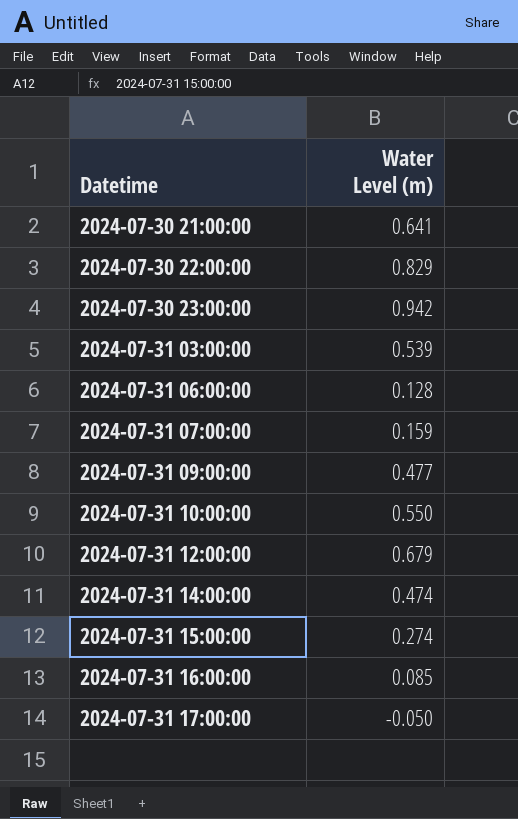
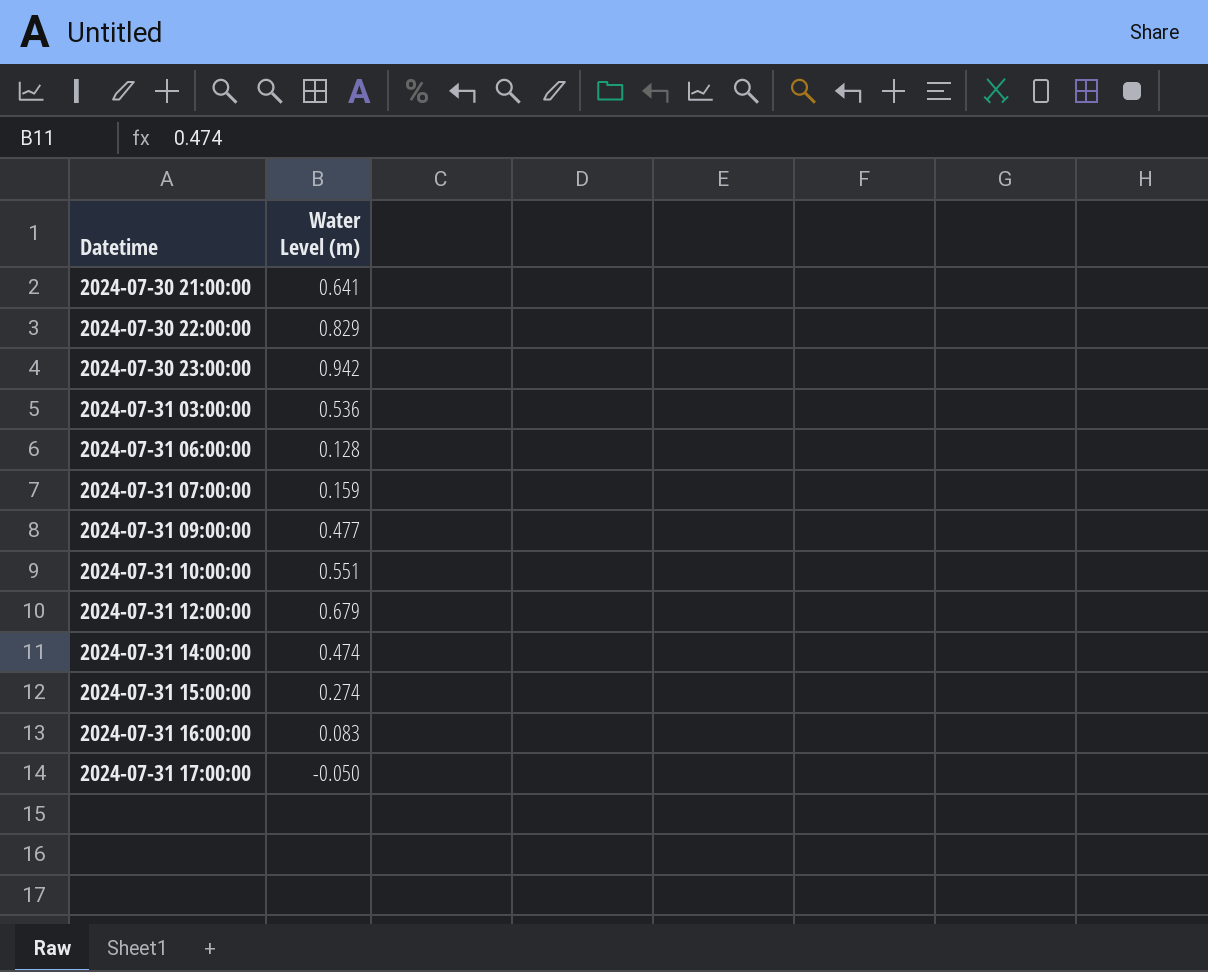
2024-07-31 03:00:00 | Water Level (m): 0.539 -> 0.536
2024-07-31 10:00:00 | Water Level (m): 0.550 -> 0.551
2024-07-31 16:00:00 | Water Level (m): 0.085 -> 0.083

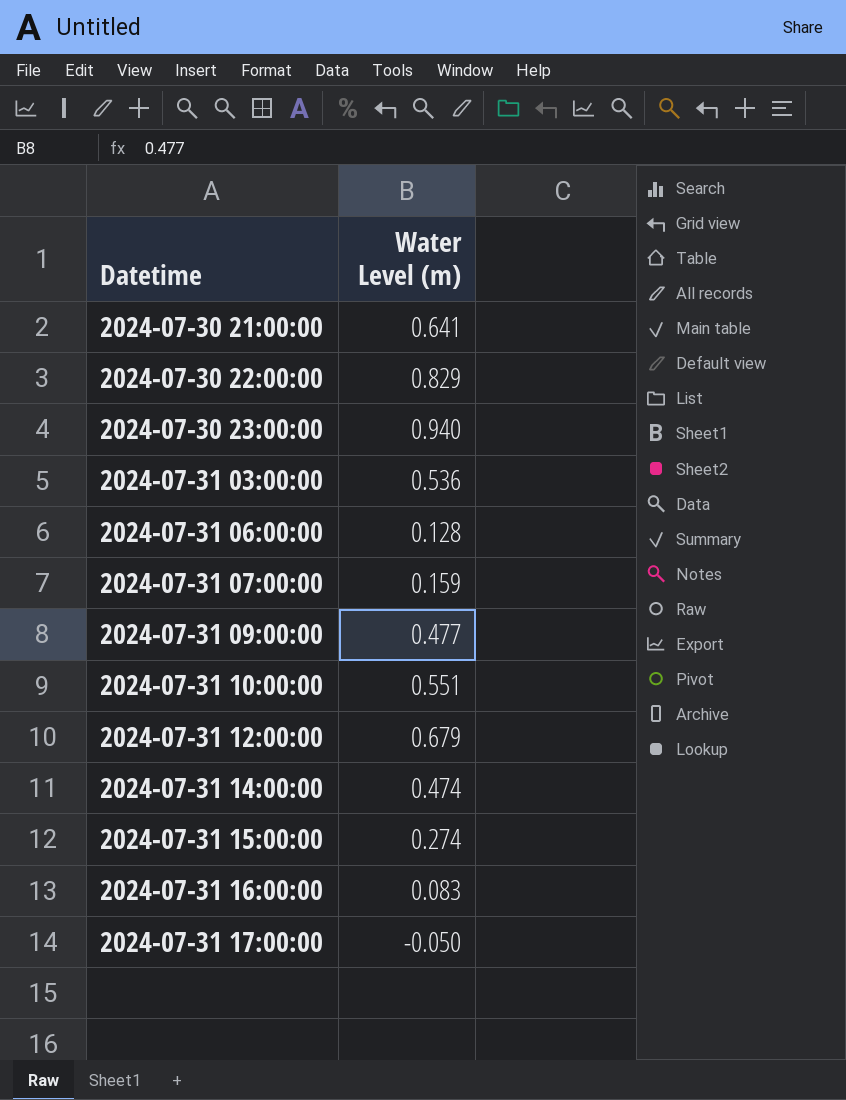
2024-07-30 23:00:00 | Water Level (m): 0.942 -> 0.940

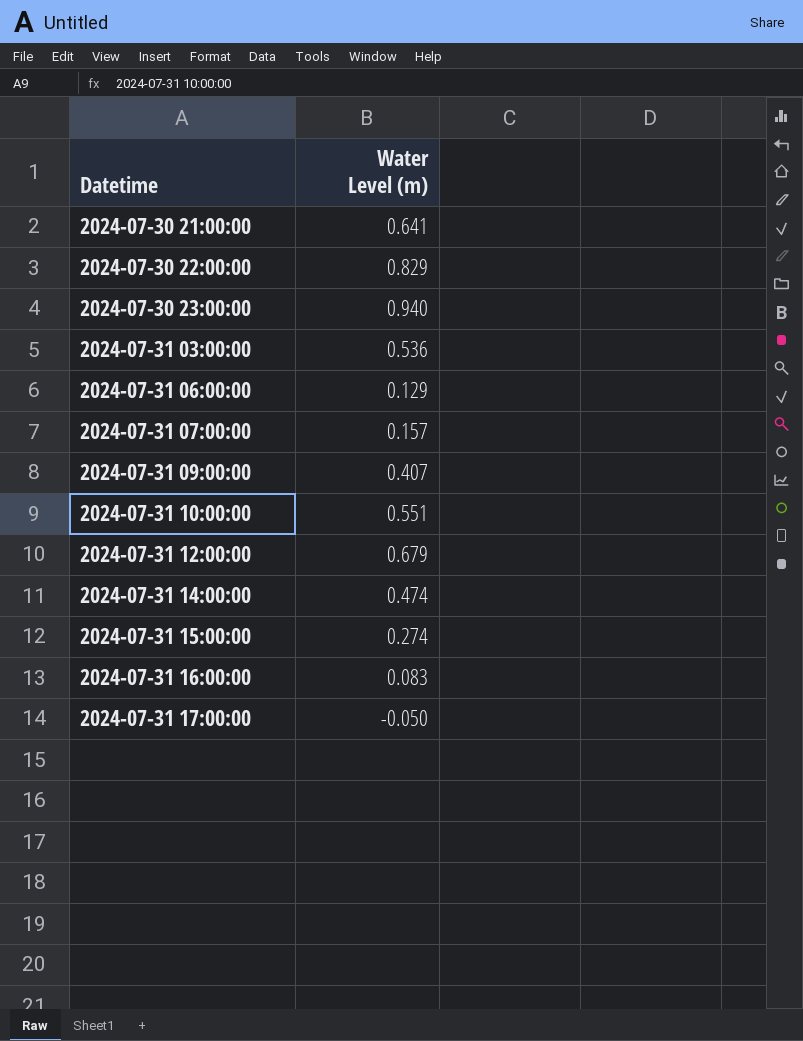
2024-07-31 06:00:00 | Water Level (m): 0.128 -> 0.129
2024-07-31 07:00:00 | Water Level (m): 0.159 -> 0.157
2024-07-31 09:00:00 | Water Level (m): 0.477 -> 0.407

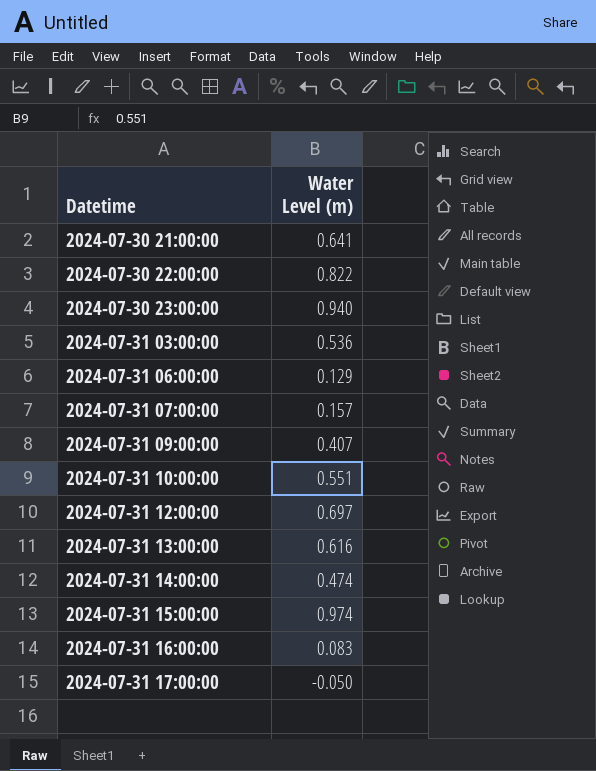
2024-07-30 22:00:00 | Water Level (m): 0.829 -> 0.822
2024-07-31 12:00:00 | Water Level (m): 0.679 -> 0.697
row 2024-07-31 13:00:00: none -> 0.616
2024-07-31 15:00:00 | Water Level (m): 0.274 -> 0.974

